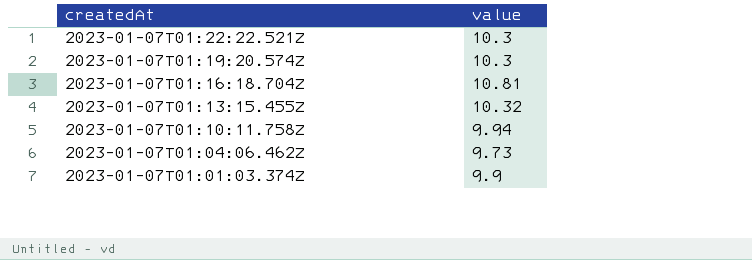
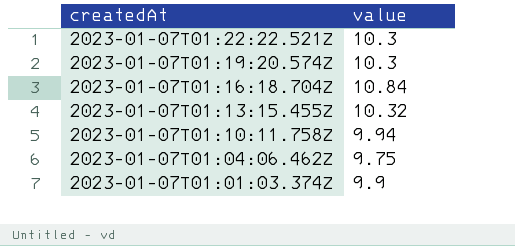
2023-01-07T01:16:18.704Z | value: 10.81 -> 10.84
2023-01-07T01:04:06.462Z | value: 9.73 -> 9.75

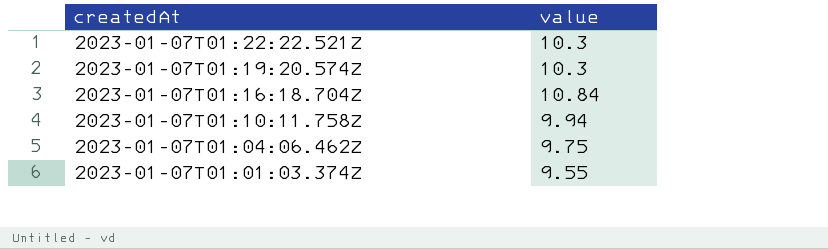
row 2023-01-07T01:13:15.455Z: 10.32 -> none
2023-01-07T01:01:03.374Z | value: 9.9 -> 9.55

